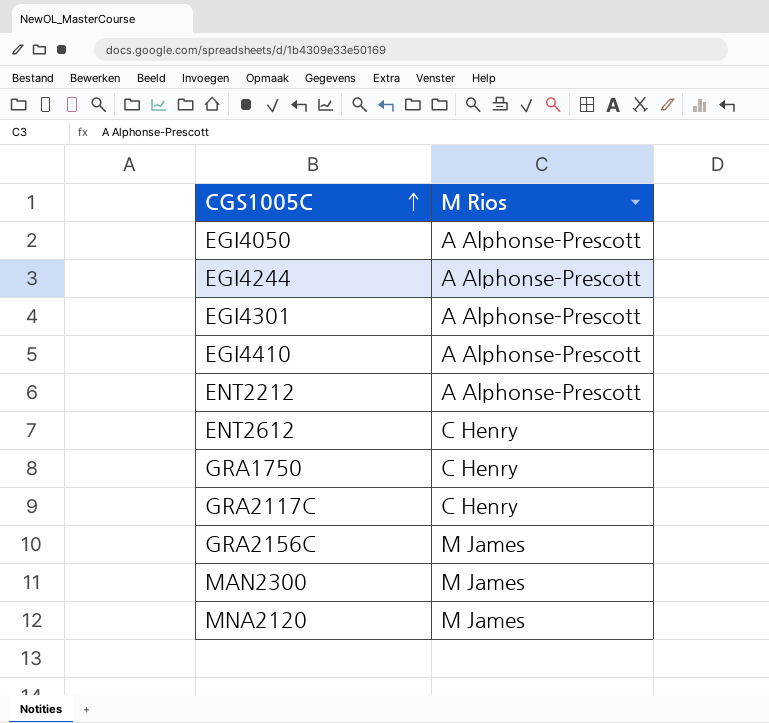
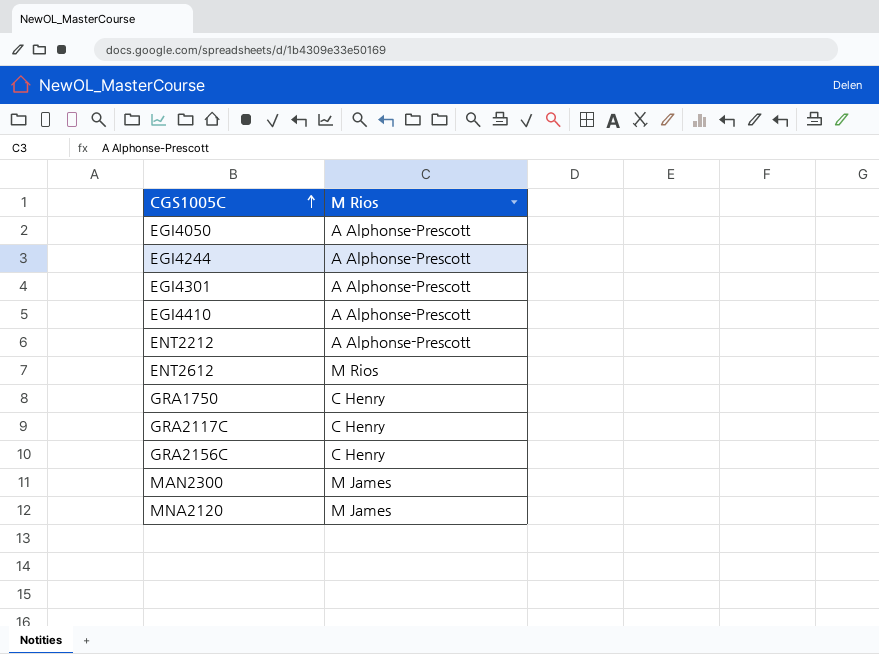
ENT2612 | M Rios: C Henry -> M Rios
GRA2156C | M Rios: M James -> C Henry

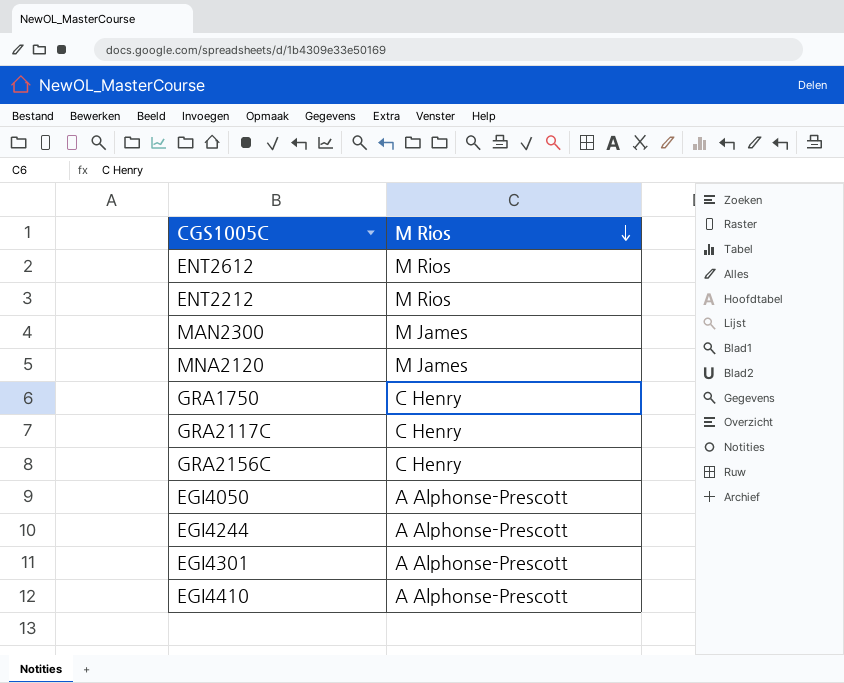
row order: CGS1005C ascending -> M Rios descending
ENT2212 | M Rios: A Alphonse-Prescott -> M Rios

